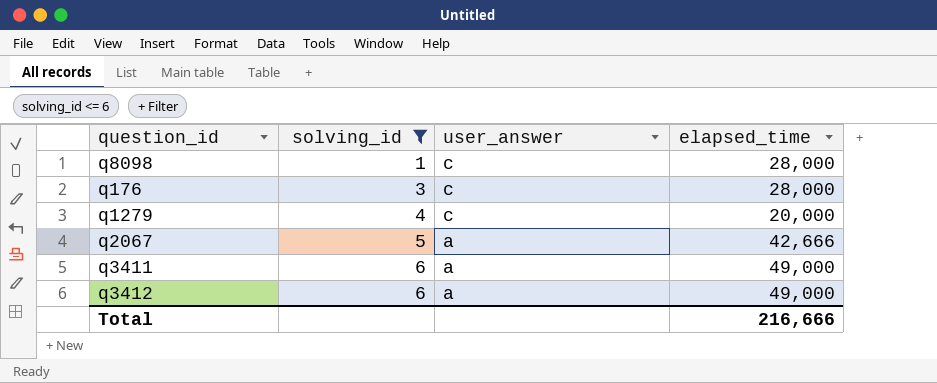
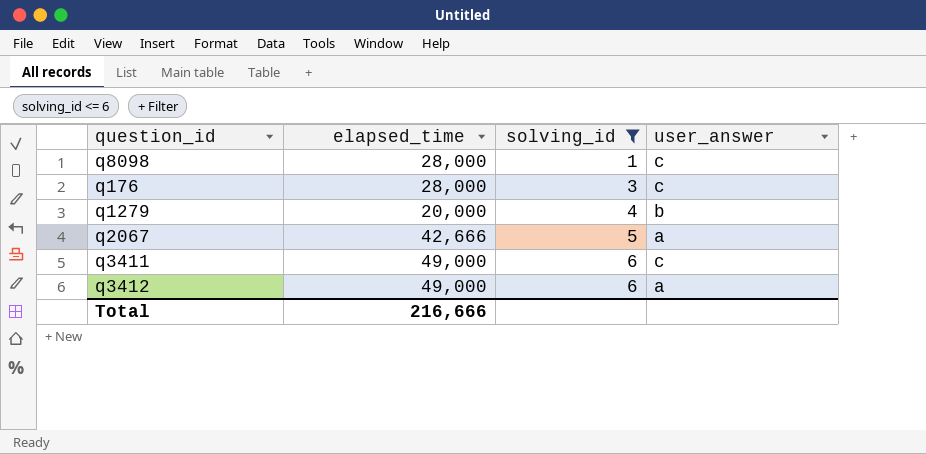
column elapsed_time | position: 4 -> 2
q1279 | user_answer: c -> b
q3411 | user_answer: a -> c

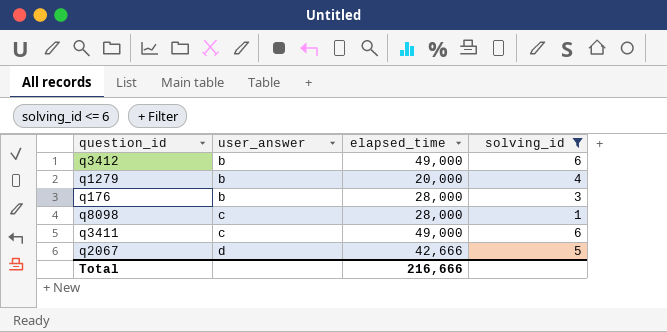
row order: solving_id ascending -> user_answer ascending
column user_answer | position: 4 -> 2
q3412 | user_answer: a -> b
q176 | user_answer: c -> b
q2067 | user_answer: a -> d

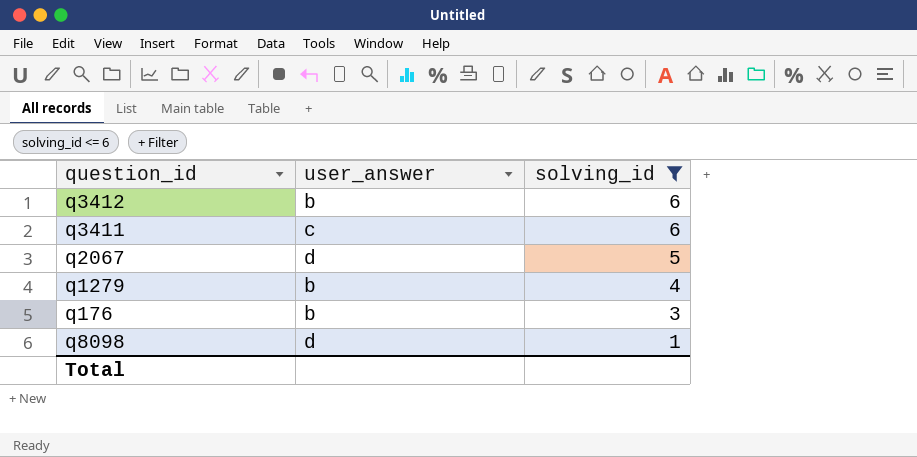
row order: user_answer ascending -> solving_id descending
column elapsed_time | position: 3 -> none
q8098 | user_answer: c -> d

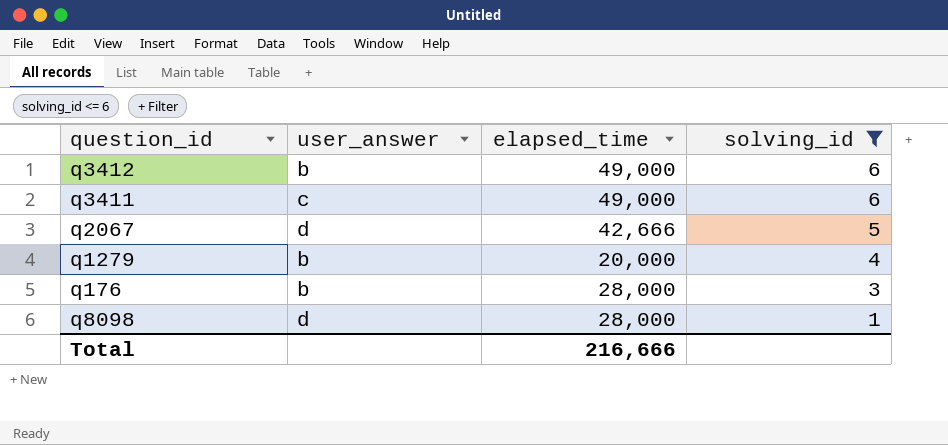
column elapsed_time | position: none -> 3

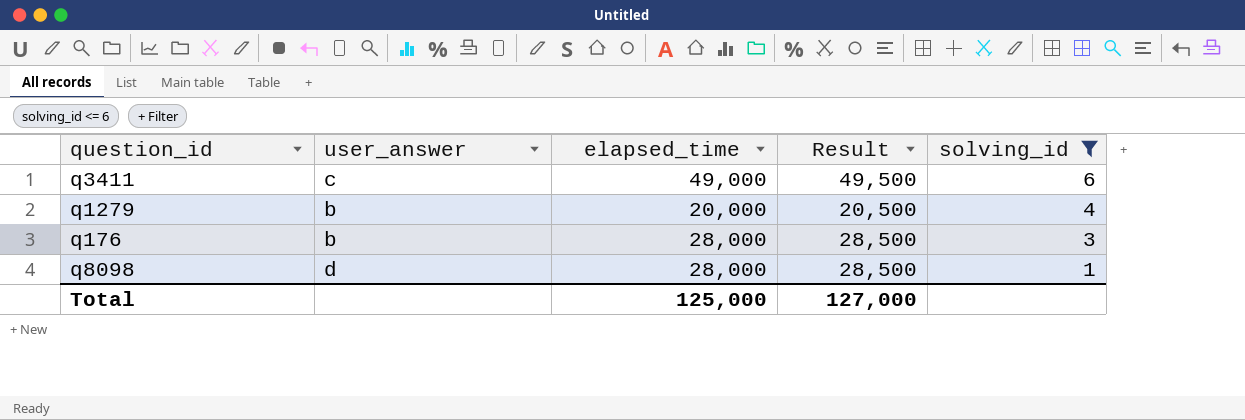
column Result | formula: none -> [elapsed_time] + 500
row q3412: b | 49,000 | 6 -> none
row q2067: d | 42,666 | 5 -> none
Total | elapsed_time: 216,666 -> 125,000

